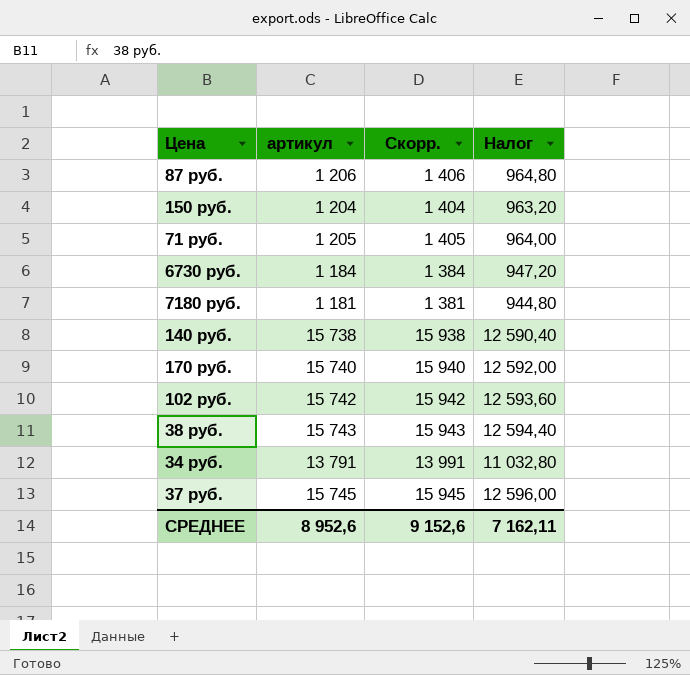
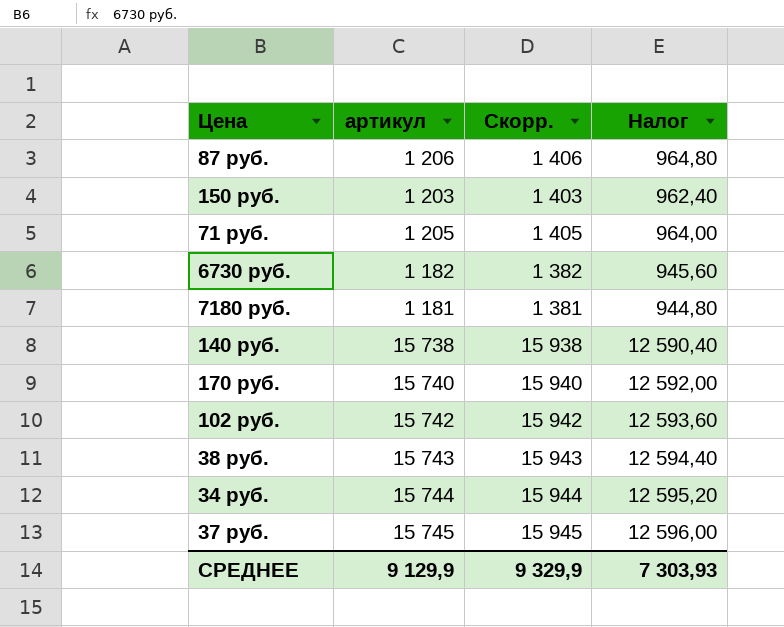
150 руб. | артикул: 1 204 -> 1 203
150 руб. | Скорр.: 1 404 -> 1 403
150 руб. | Налог: 963,20 -> 962,40
6730 руб. | артикул: 1 184 -> 1 182
6730 руб. | Скорр.: 1 384 -> 1 382
6730 руб. | Налог: 947,20 -> 945,60
34 руб. | артикул: 13 791 -> 15 744
34 руб. | Скорр.: 13 991 -> 15 944
34 руб. | Налог: 11 032,80 -> 12 595,20
СРЕДНЕЕ | артикул: 8 952,6 -> 9 129,9
СРЕДНЕЕ | Скорр.: 9 152,6 -> 9 329,9
СРЕДНЕЕ | Налог: 7 162,11 -> 7 303,93

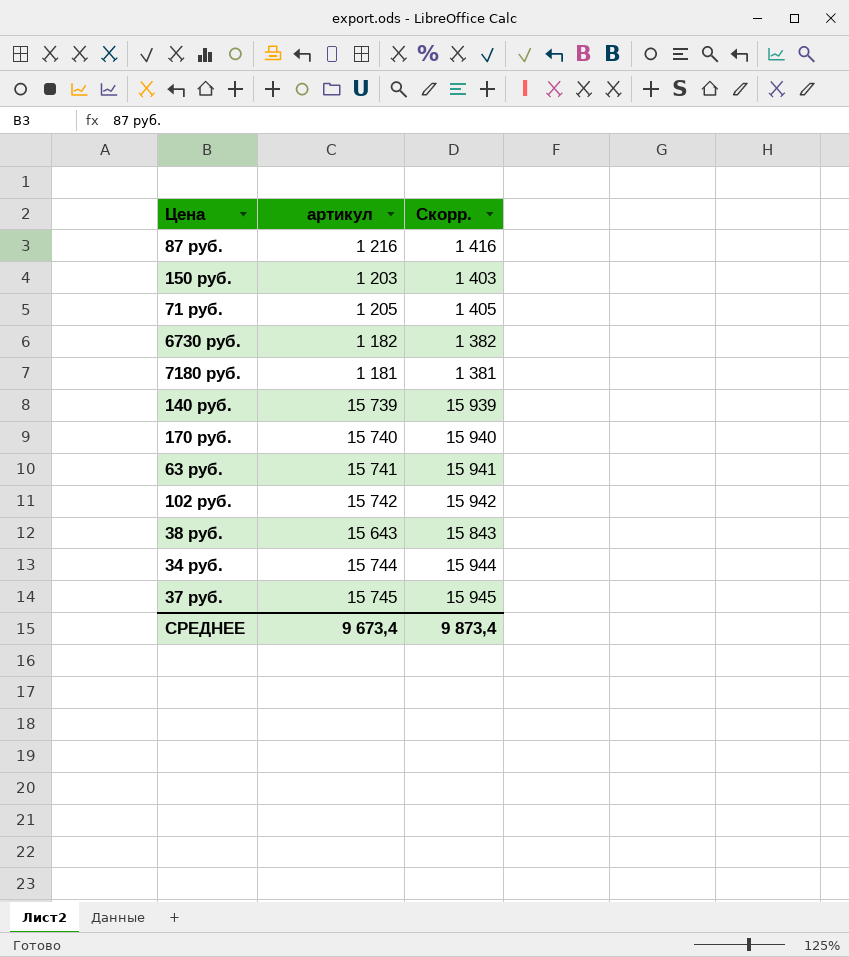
column Налог | formula: [артикул] * 0,8 -> none
87 руб. | артикул: 1 206 -> 1 216
87 руб. | Скорр.: 1 406 -> 1 416
140 руб. | артикул: 15 738 -> 15 739
140 руб. | Скорр.: 15 938 -> 15 939
row 63 руб.: none -> 15 741 | 15 941
38 руб. | артикул: 15 743 -> 15 643
38 руб. | Скорр.: 15 943 -> 15 843
СРЕДНЕЕ | артикул: 9 129,9 -> 9 673,4
СРЕДНЕЕ | Скорр.: 9 329,9 -> 9 873,4

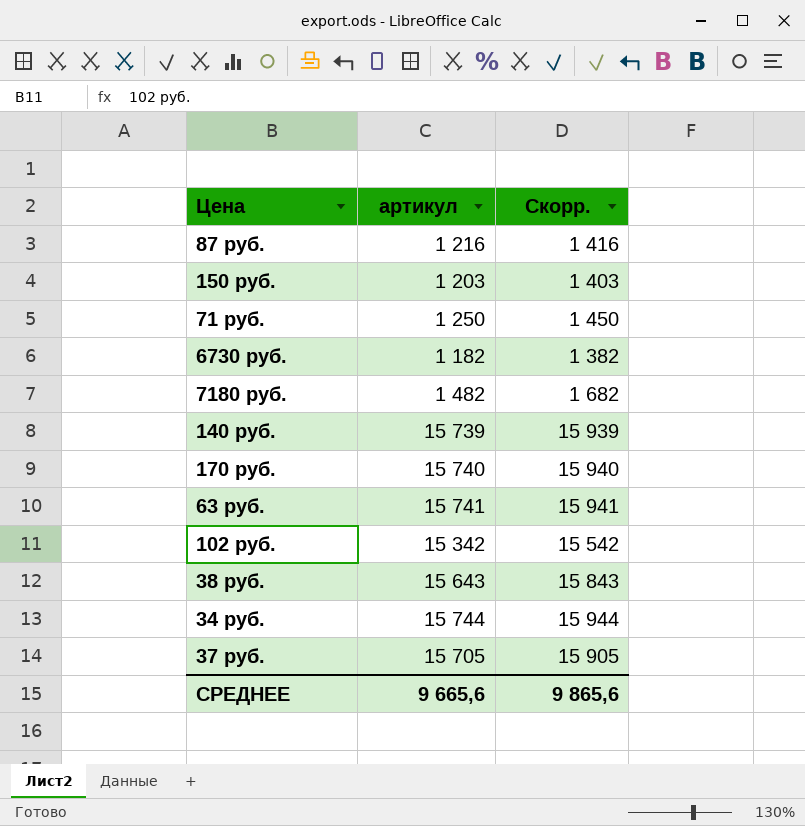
71 руб. | артикул: 1 205 -> 1 250
71 руб. | Скорр.: 1 405 -> 1 450
7180 руб. | артикул: 1 181 -> 1 482
7180 руб. | Скорр.: 1 381 -> 1 682
102 руб. | артикул: 15 742 -> 15 342
102 руб. | Скорр.: 15 942 -> 15 542
37 руб. | артикул: 15 745 -> 15 705
37 руб. | Скорр.: 15 945 -> 15 905
СРЕДНЕЕ | артикул: 9 673,4 -> 9 665,6
СРЕДНЕЕ | Скорр.: 9 873,4 -> 9 865,6

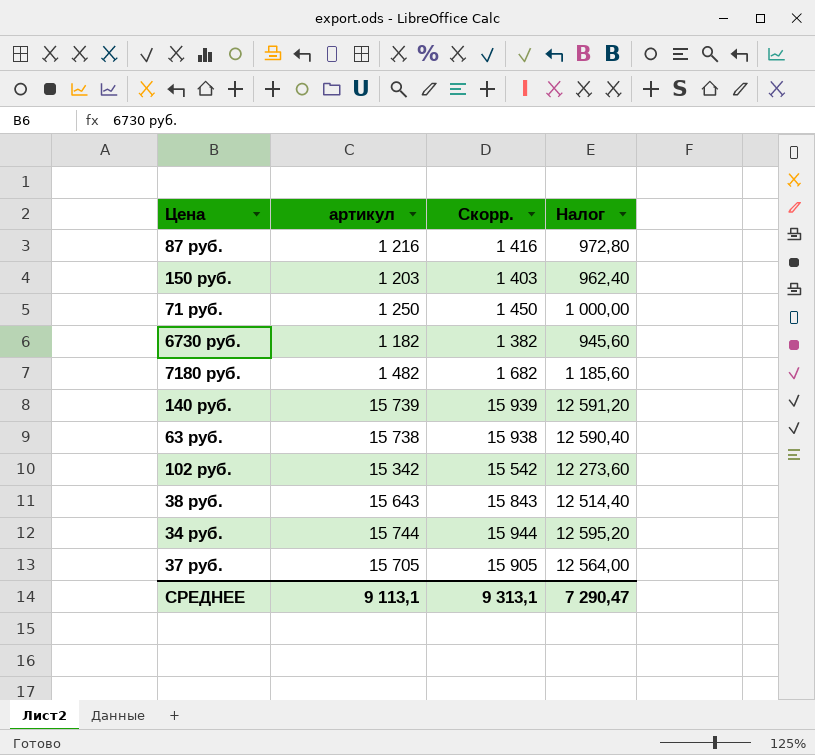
column Налог | formula: none -> [артикул] * 0,8
row 170 руб.: 15 740 | 15 940 -> none
63 руб. | артикул: 15 741 -> 15 738
63 руб. | Скорр.: 15 941 -> 15 938
СРЕДНЕЕ | артикул: 9 665,6 -> 9 113,1
СРЕДНЕЕ | Скорр.: 9 865,6 -> 9 313,1

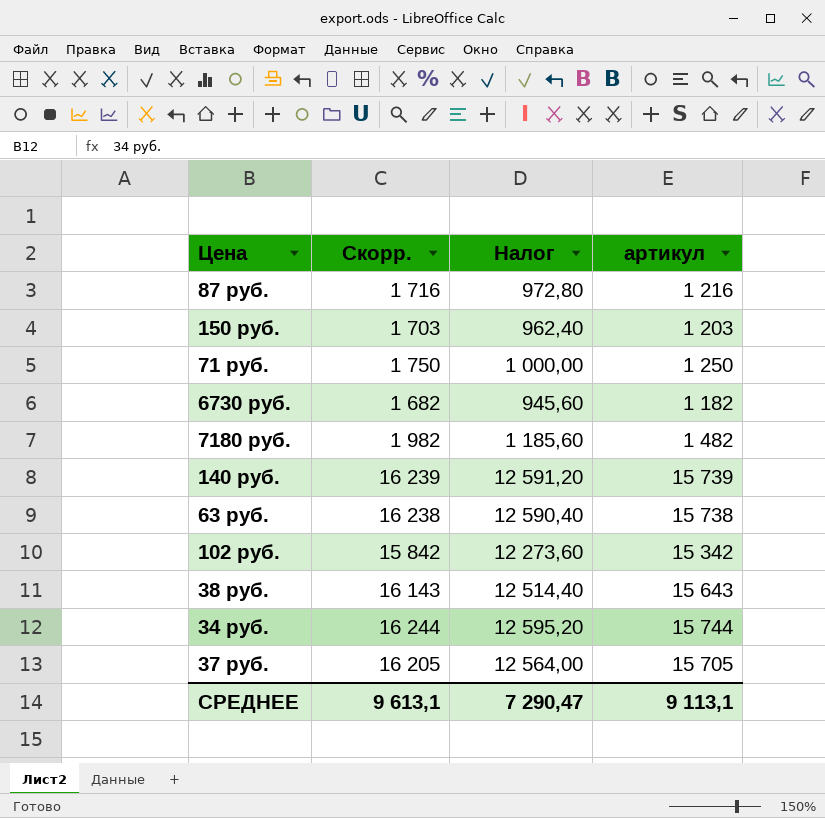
column Скорр. | formula: [артикул] + 200 -> [артикул] + 500
column артикул | position: 2 -> 4
СРЕДНЕЕ | Скорр.: 9 313,1 -> 9 613,1

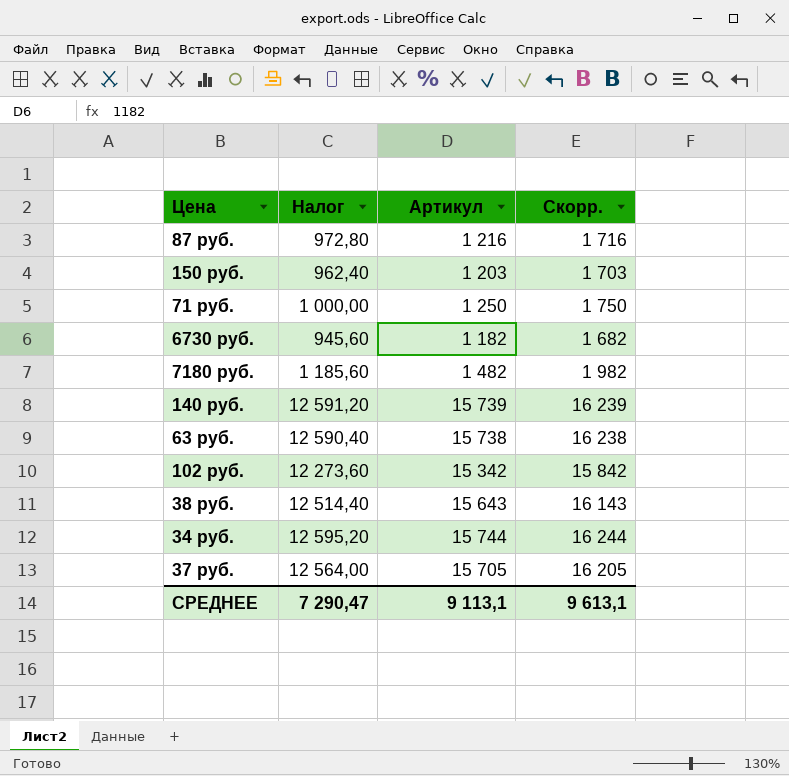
column name: артикул -> Артикул
column Скорр. | position: 2 -> 4

